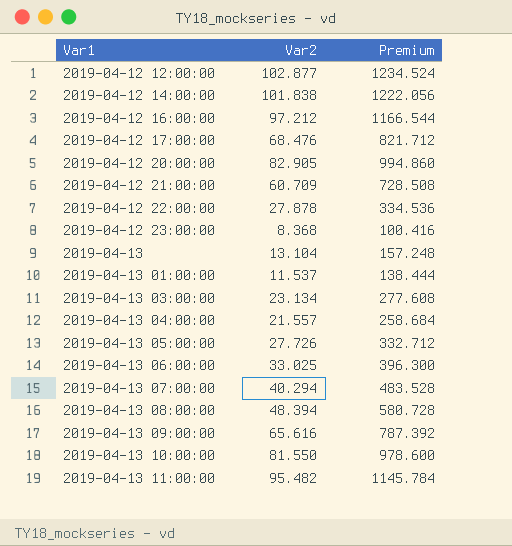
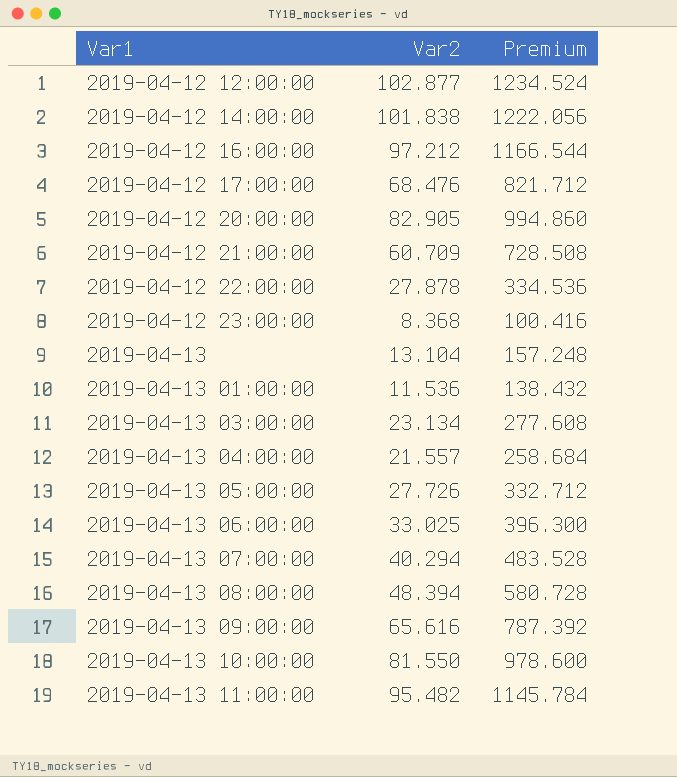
2019-04-13 01:00:00 | Var2: 11.537 -> 11.536
2019-04-13 01:00:00 | Premium: 138.444 -> 138.432

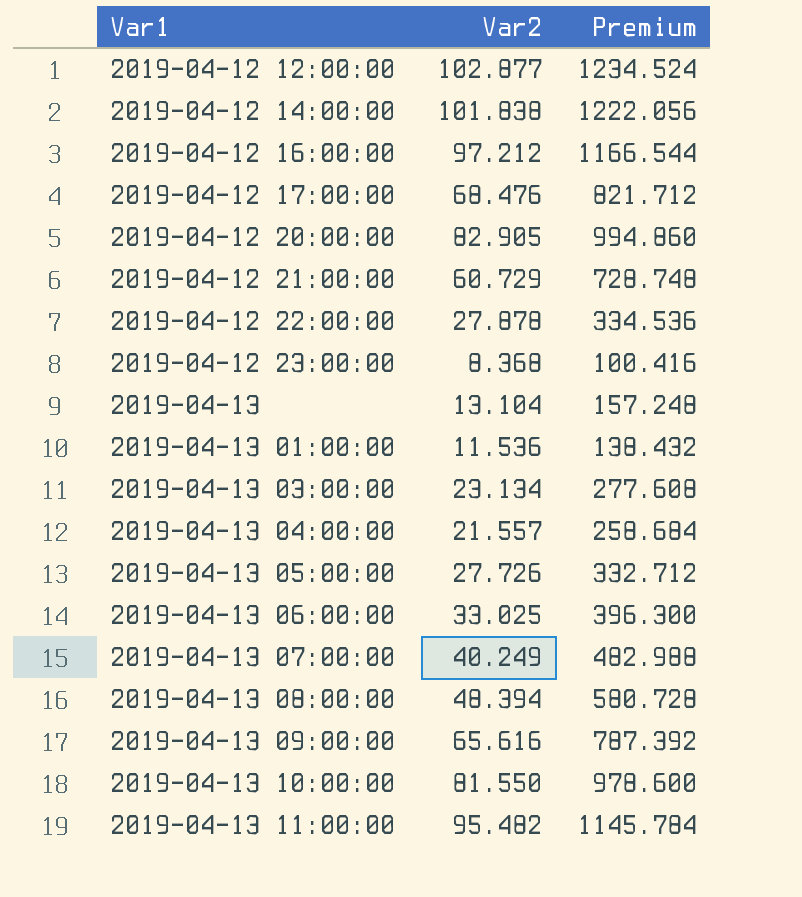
2019-04-12 21:00:00 | Var2: 60.709 -> 60.729
2019-04-12 21:00:00 | Premium: 728.508 -> 728.748
2019-04-13 07:00:00 | Var2: 40.294 -> 40.249
2019-04-13 07:00:00 | Premium: 483.528 -> 482.988

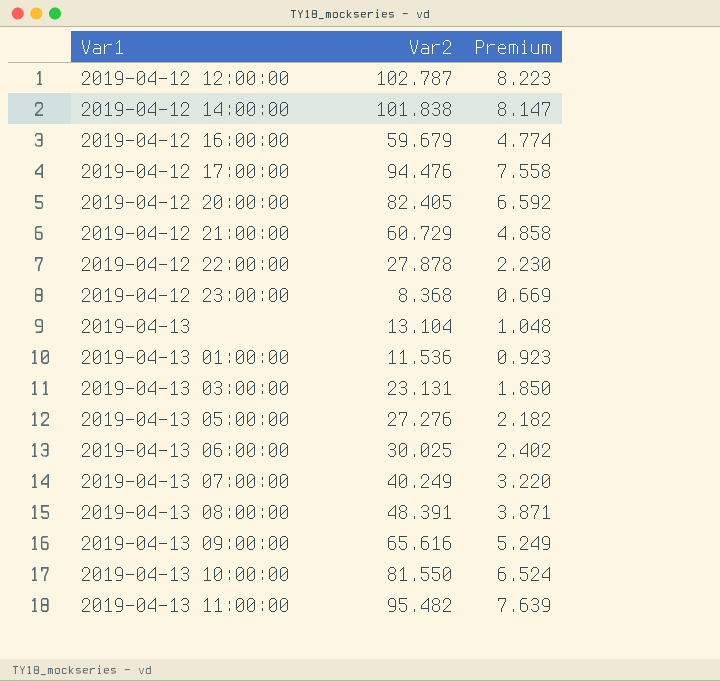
column Premium | formula: [Var2] * 12 -> [Var2] * 0.08
row 2019-04-13 04:00:00: 21.557 | 258.684 -> none
2019-04-12 12:00:00 | Var2: 102.877 -> 102.787
2019-04-12 16:00:00 | Var2: 97.212 -> 59.679
2019-04-12 17:00:00 | Var2: 68.476 -> 94.476
2019-04-12 20:00:00 | Var2: 82.905 -> 82.405
2019-04-13 03:00:00 | Var2: 23.134 -> 23.131
2019-04-13 05:00:00 | Var2: 27.726 -> 27.276
2019-04-13 06:00:00 | Var2: 33.025 -> 30.025
2019-04-13 08:00:00 | Var2: 48.394 -> 48.391

